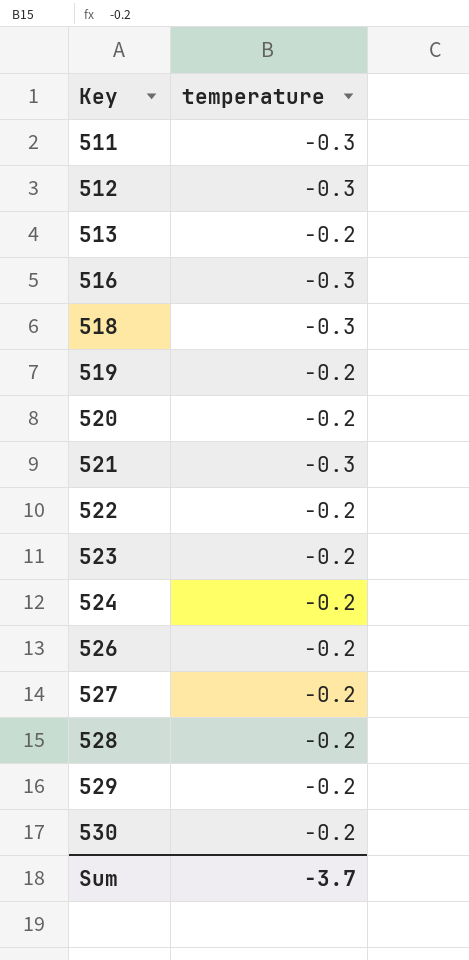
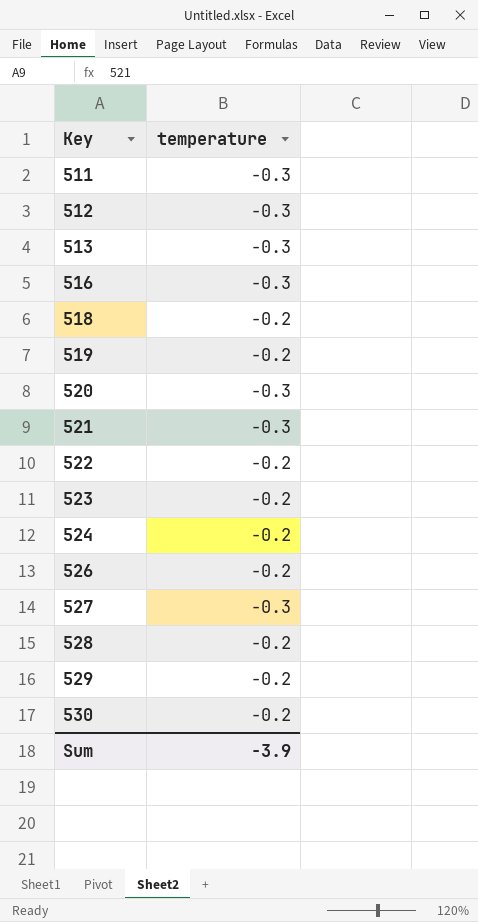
513 | temperature: -0.2 -> -0.3
518 | temperature: -0.3 -> -0.2
520 | temperature: -0.2 -> -0.3
527 | temperature: -0.2 -> -0.3
Sum | temperature: -3.7 -> -3.9

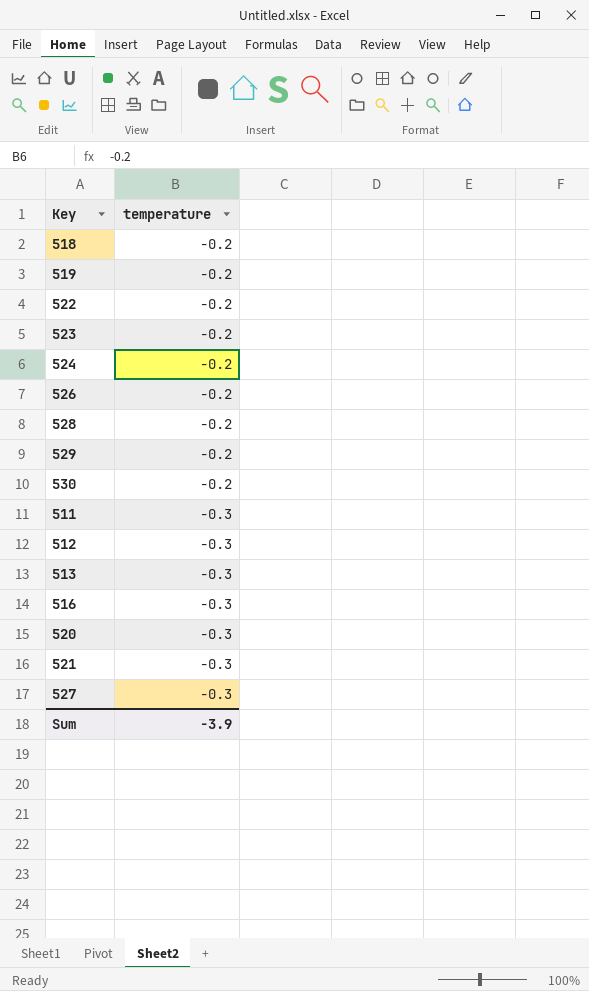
row order: Key ascending -> temperature descending

